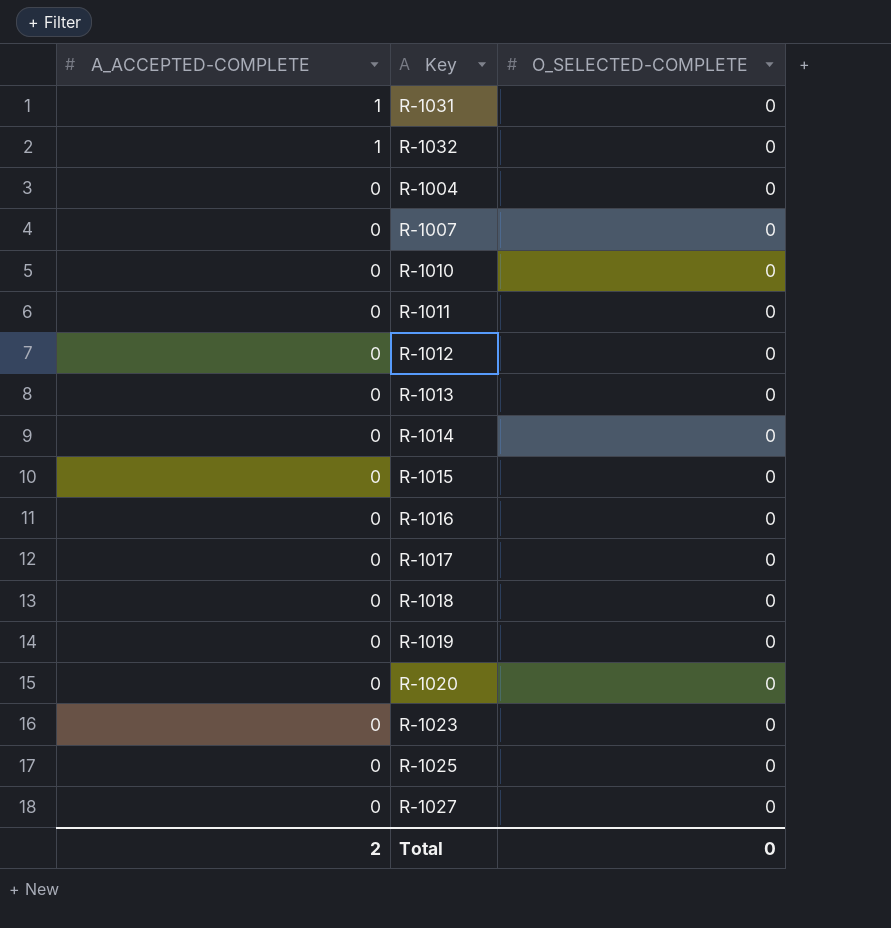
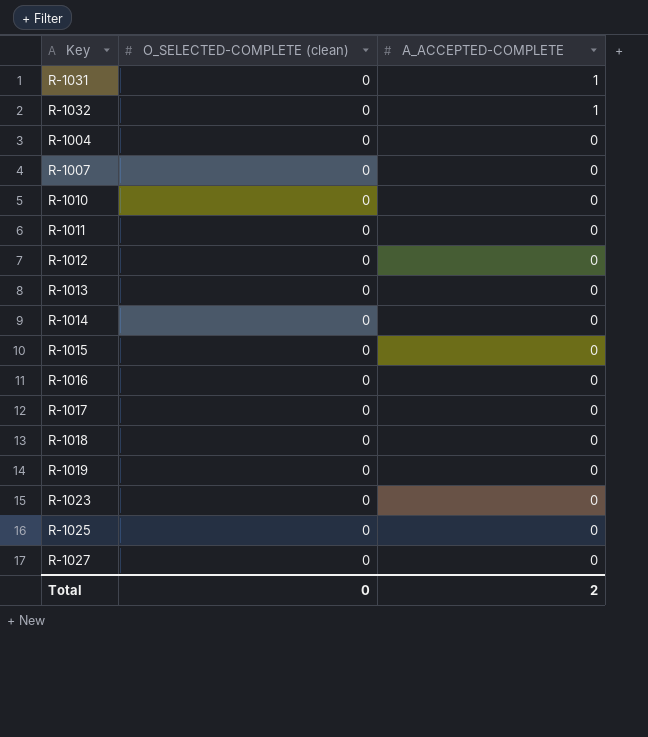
column name: O_SELECTED-COMPLETE -> O_SELECTED-COMPLETE (clean)
column A_ACCEPTED-COMPLETE | position: 1 -> 3
row R-1020: 0 | 0 -> none

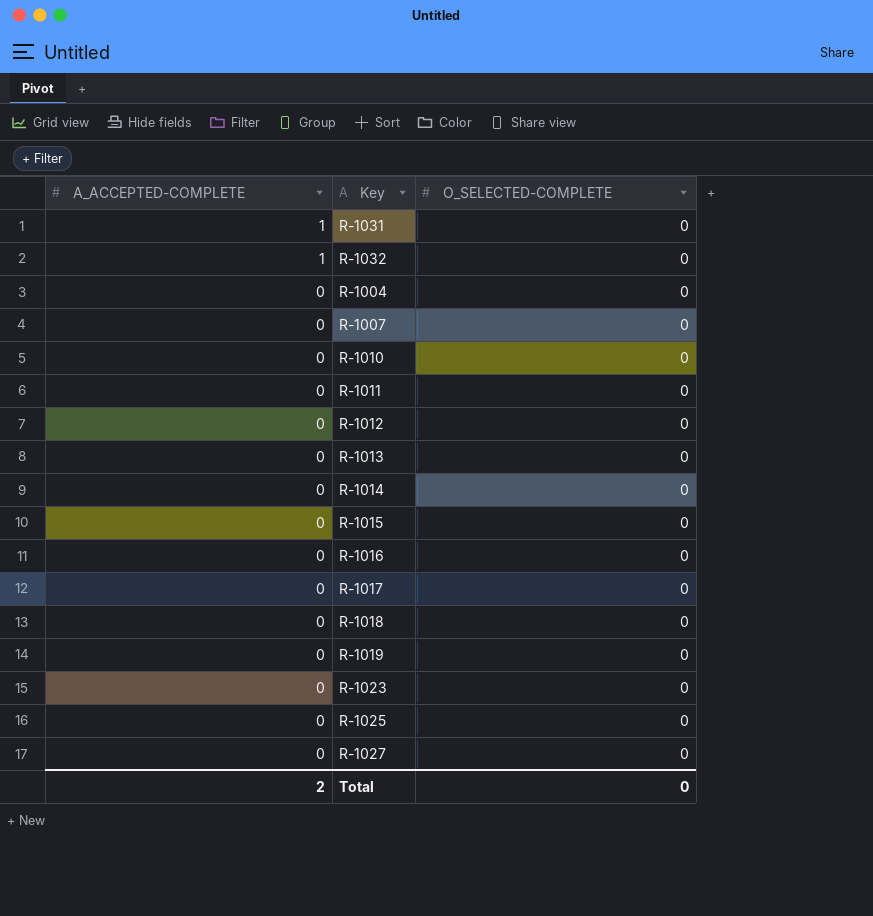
column A_ACCEPTED-COMPLETE | position: 3 -> 1
column name: O_SELECTED-COMPLETE (clean) -> O_SELECTED-COMPLETE

